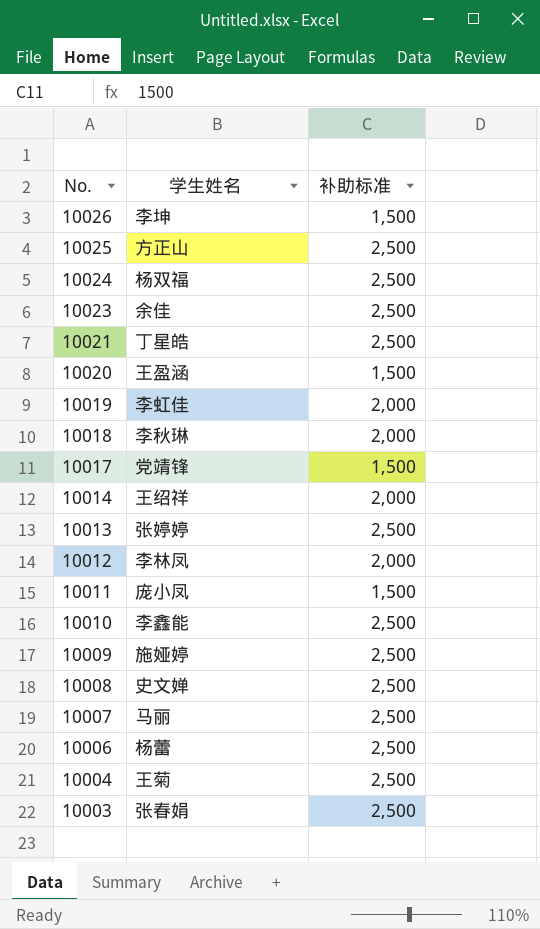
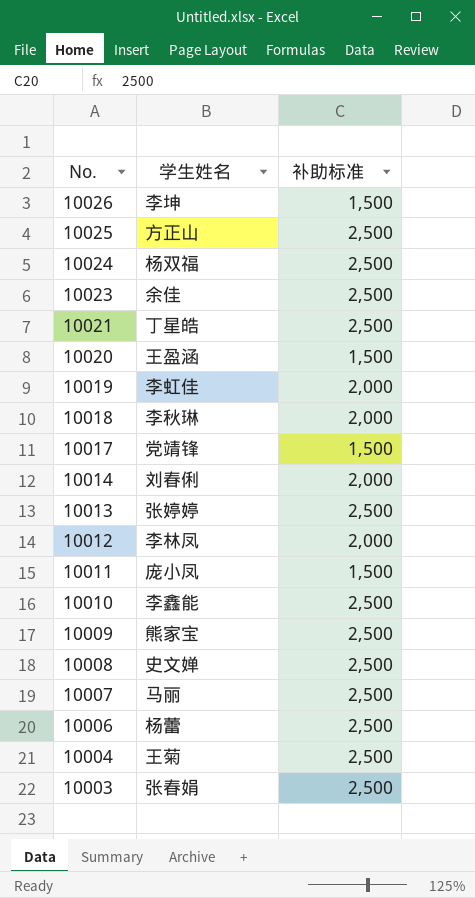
10014 | 学生姓名: 王绍祥 -> 刘春俐
10009 | 学生姓名: 施娅婷 -> 熊家宝

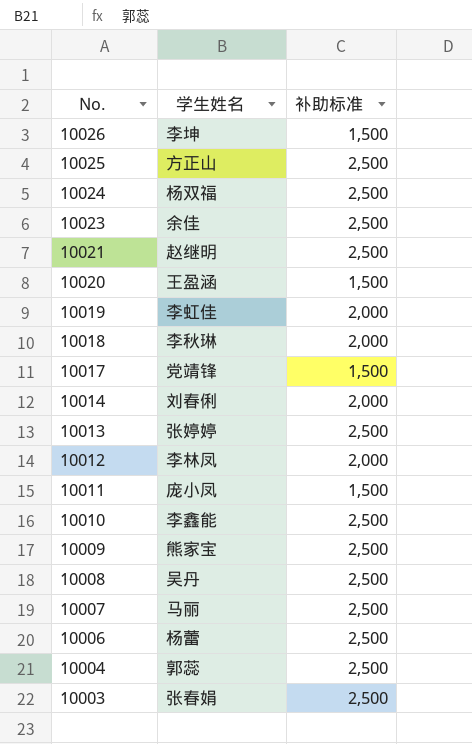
10021 | 学生姓名: 丁星皓 -> 赵继明
10008 | 学生姓名: 史文婵 -> 吴丹
10004 | 学生姓名: 王菊 -> 郭蕊

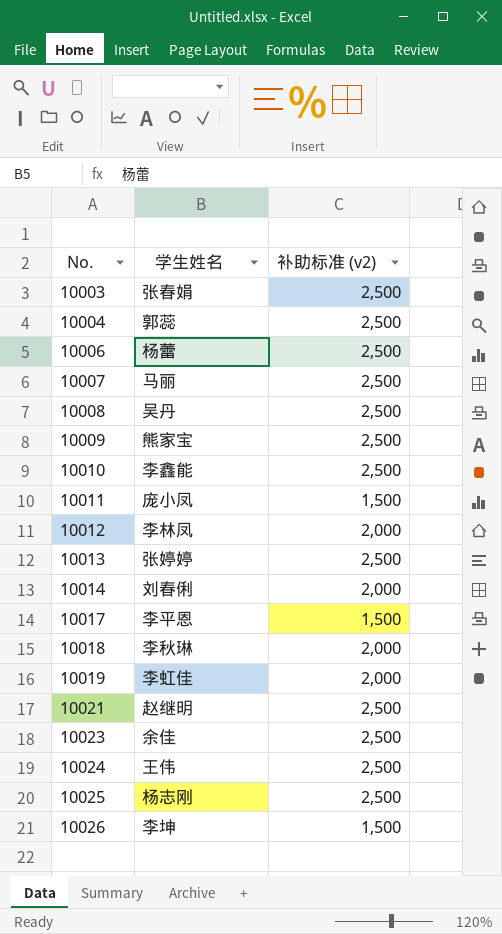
row order: No. descending -> No. ascending
column name: 补助标准 -> 补助标准 (v2)
row 10020: 王盈涵 | 1,500 -> none
10017 | 学生姓名: 党靖锋 -> 李平恩
10024 | 学生姓名: 杨双福 -> 王伟
10025 | 学生姓名: 方正山 -> 杨志刚

